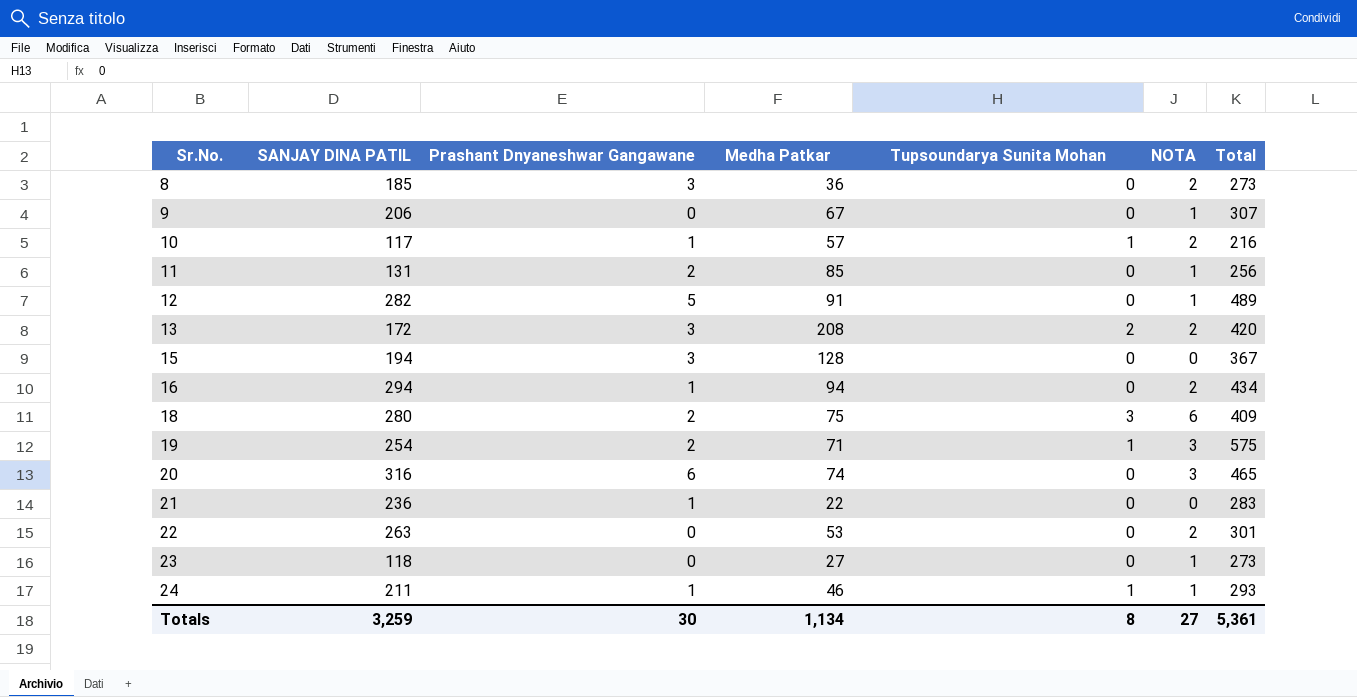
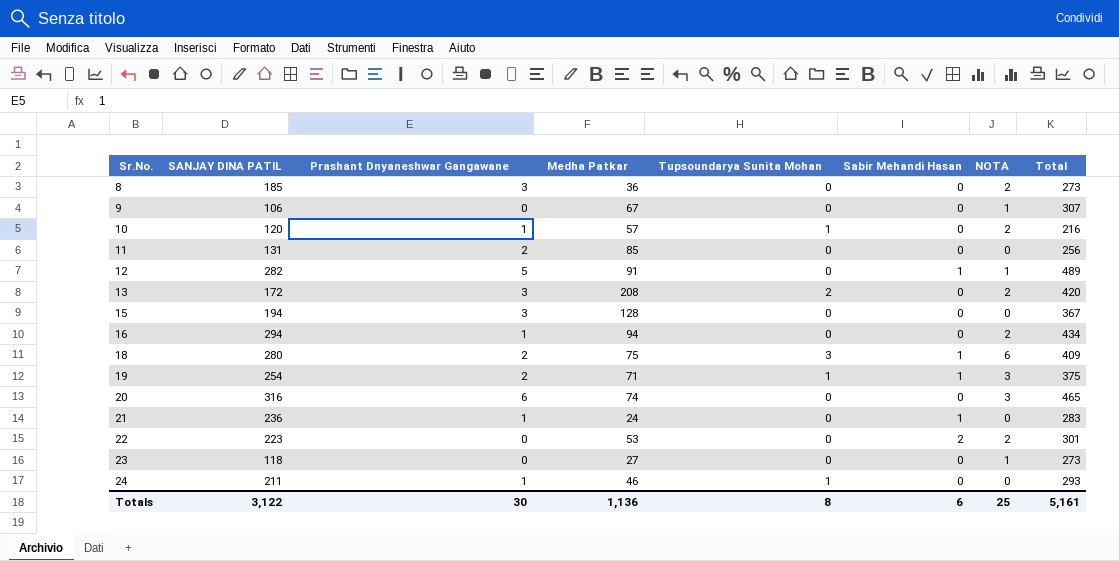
column Sabir Mehandi Hasan | position: none -> 6
9 | SANJAY DINA PATIL: 206 -> 106
10 | SANJAY DINA PATIL: 117 -> 120
11 | NOTA: 1 -> 0
19 | Total: 575 -> 375
21 | Medha Patkar: 22 -> 24
22 | SANJAY DINA PATIL: 263 -> 223
24 | NOTA: 1 -> 0
Totals | SANJAY DINA PATIL: 3,259 -> 3,122
Totals | Medha Patkar: 1,134 -> 1,136
Totals | NOTA: 27 -> 25
Totals | Total: 5,361 -> 5,161

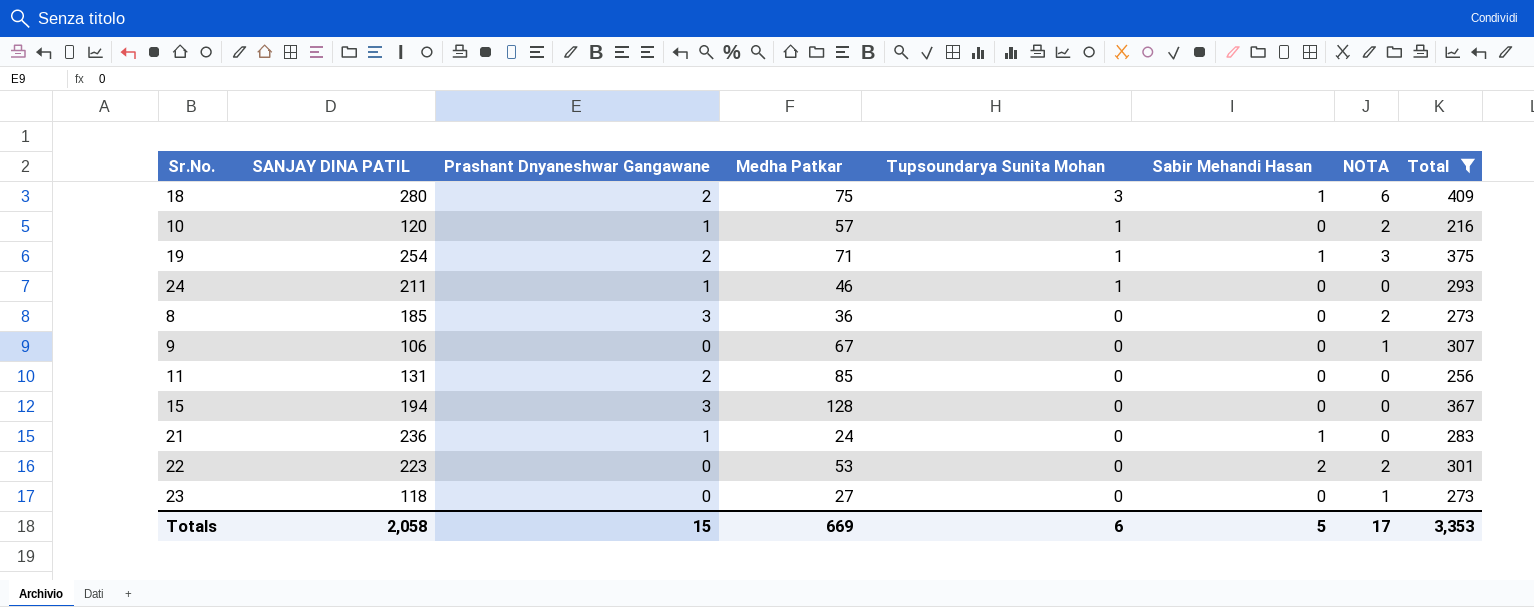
filter: none -> Total <= 409
row order: Sr.No. ascending -> Tupsoundarya Sunita Mohan descending
Totals | SANJAY DINA PATIL: 3,122 -> 2,058
Totals | Prashant Dnyaneshwar Gangawane: 30 -> 15
Totals | Medha Patkar: 1,136 -> 669
Totals | Tupsoundarya Sunita Mohan: 8 -> 6
Totals | Sabir Mehandi Hasan: 6 -> 5
Totals | NOTA: 25 -> 17
Totals | Total: 5,161 -> 3,353

